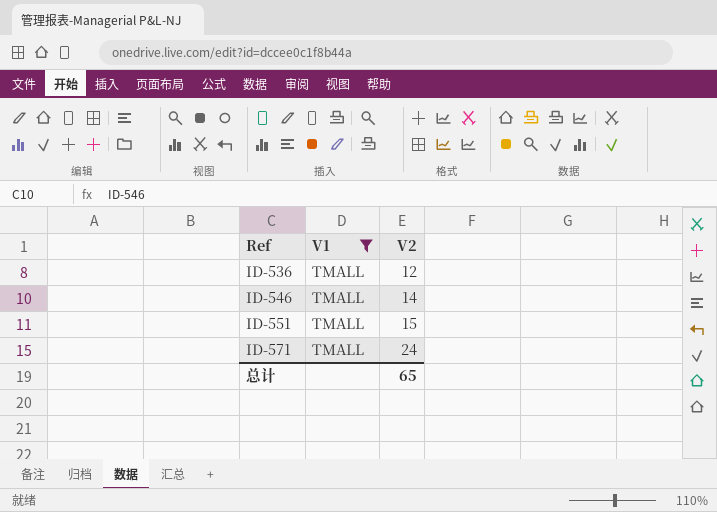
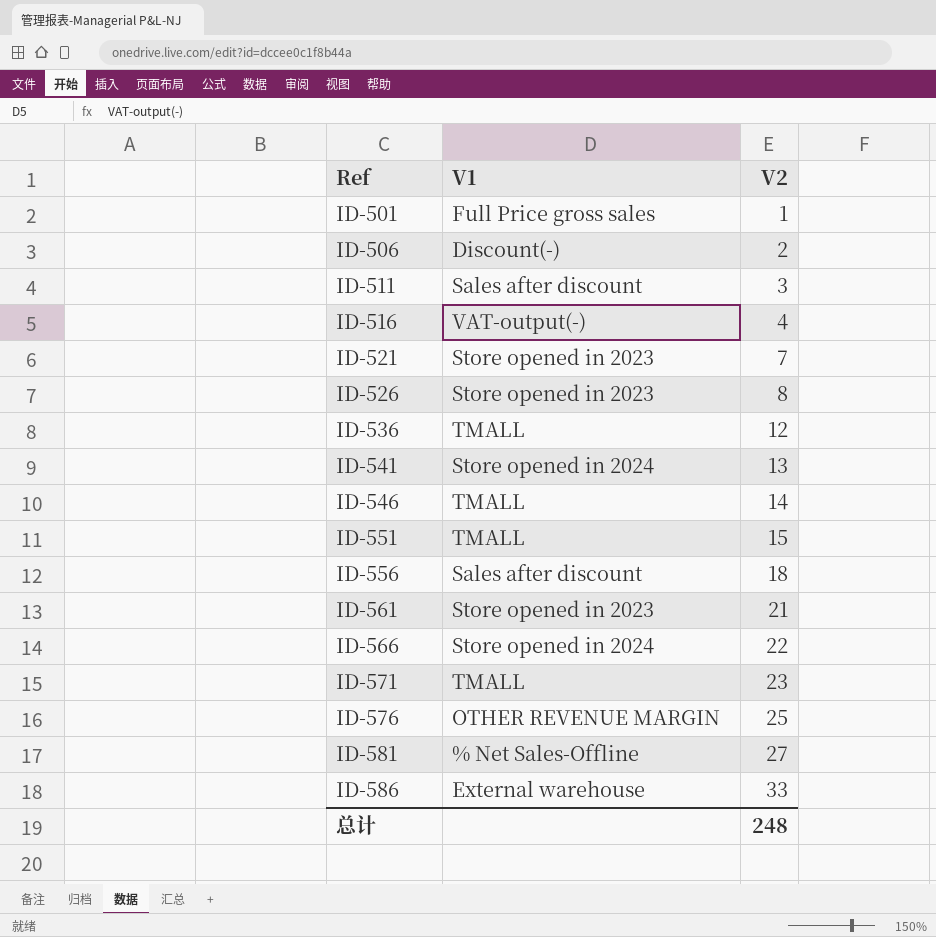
filter: V1 = TMALL -> none
ID-571 | V2: 24 -> 23
总计 | V2: 65 -> 248

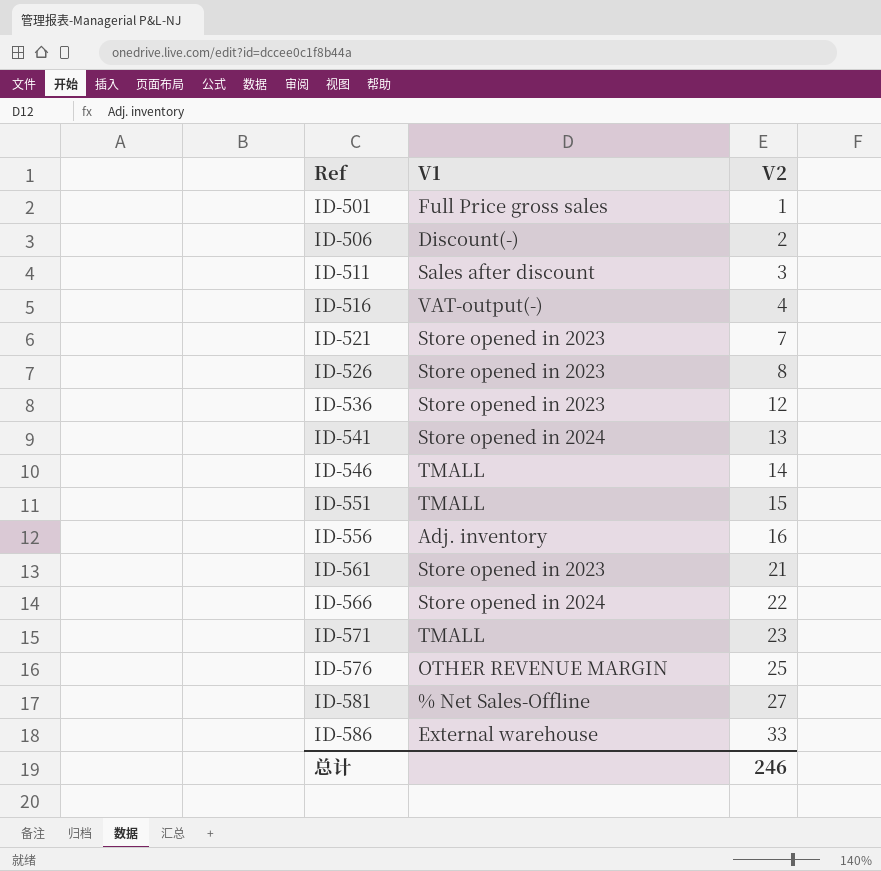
ID-536 | V1: TMALL -> Store opened in 2023
ID-556 | V1: Sales after discount -> Adj. inventory
ID-556 | V2: 18 -> 16
总计 | V2: 248 -> 246

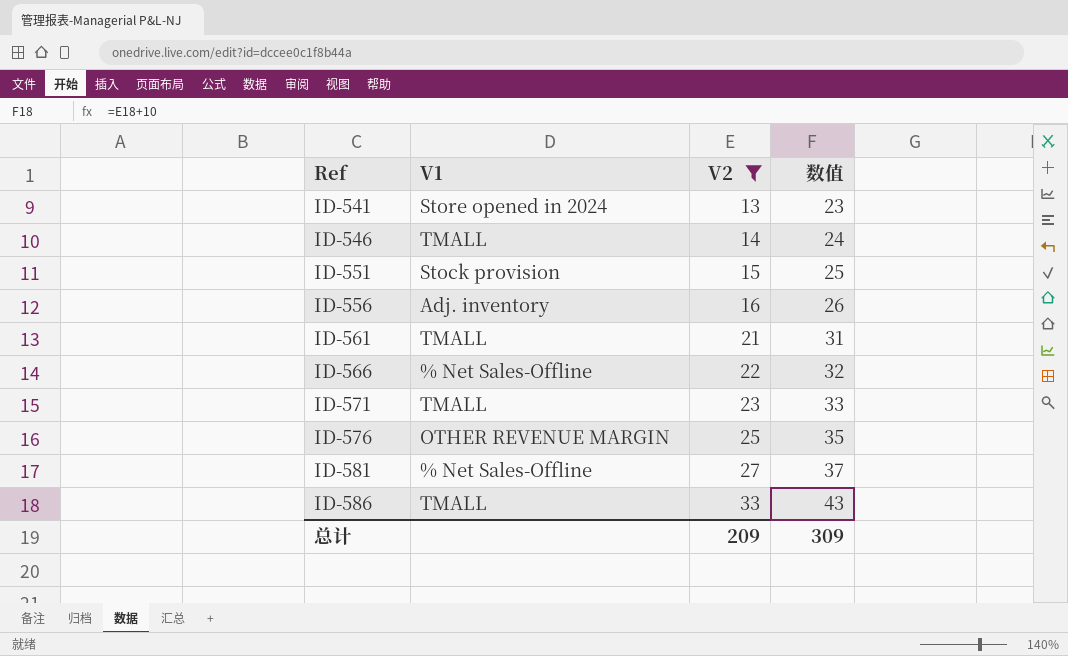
filter: none -> V2 >= 13
column 数值 | formula: none -> [V2] + 10
ID-551 | V1: TMALL -> Stock provision
ID-561 | V1: Store opened in 2023 -> TMALL
ID-566 | V1: Store opened in 2024 -> % Net Sales-Offline
ID-586 | V1: External warehouse -> TMALL
总计 | V2: 246 -> 209

